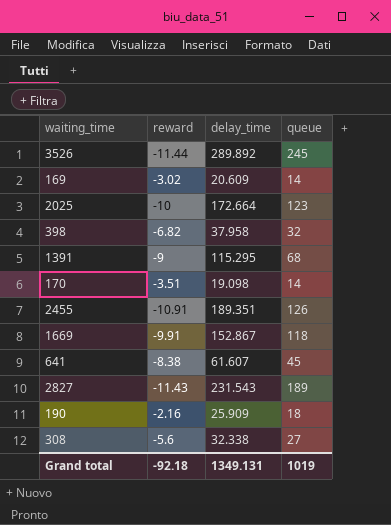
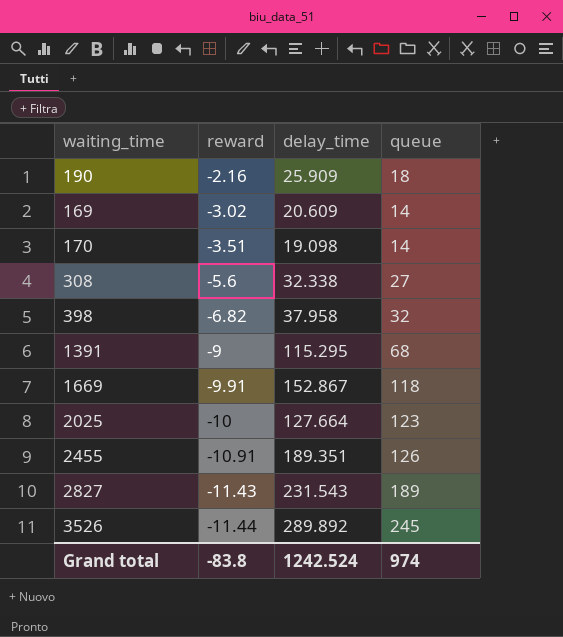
row order: none -> reward descending
row 641: -8.38 | 61.607 | 45 -> none
2025 | delay_time: 172.664 -> 127.664
Grand total | reward: -92.18 -> -83.8
Grand total | delay_time: 1349.131 -> 1242.524
Grand total | queue: 1019 -> 974

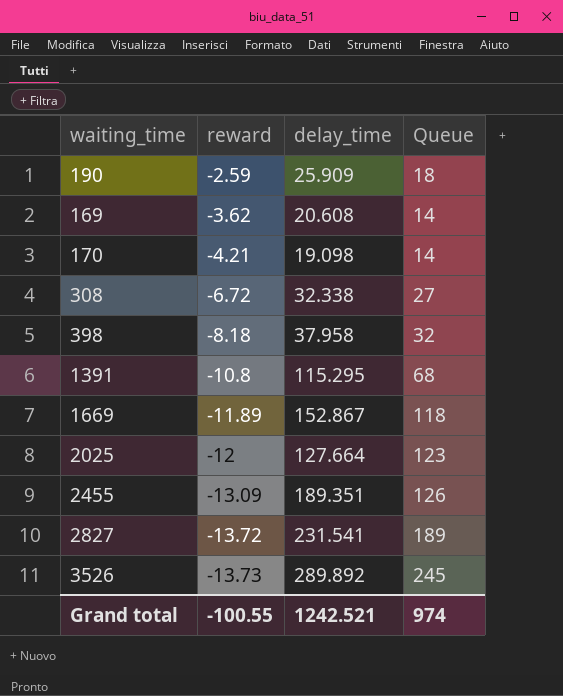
column name: queue -> Queue
190 | reward: -2.16 -> -2.59
169 | reward: -3.02 -> -3.62
169 | delay_time: 20.609 -> 20.608
170 | reward: -3.51 -> -4.21
308 | reward: -5.6 -> -6.72
398 | reward: -6.82 -> -8.18
1391 | reward: -9 -> -10.8
1669 | reward: -9.91 -> -11.89
2025 | reward: -10 -> -12
2455 | reward: -10.91 -> -13.09
2827 | reward: -11.43 -> -13.72
2827 | delay_time: 231.543 -> 231.541
3526 | reward: -11.44 -> -13.73
Grand total | reward: -83.8 -> -100.55
Grand total | delay_time: 1242.524 -> 1242.521

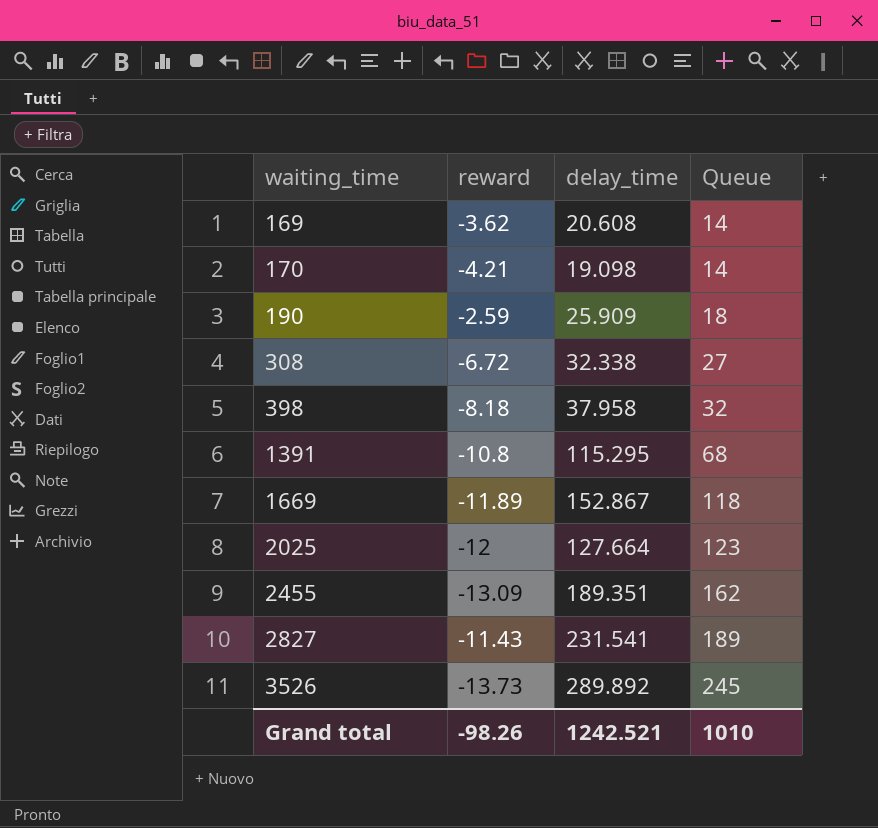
row order: reward descending -> waiting_time ascending
2455 | Queue: 126 -> 162
2827 | reward: -13.72 -> -11.43
Grand total | reward: -100.55 -> -98.26
Grand total | Queue: 974 -> 1010

